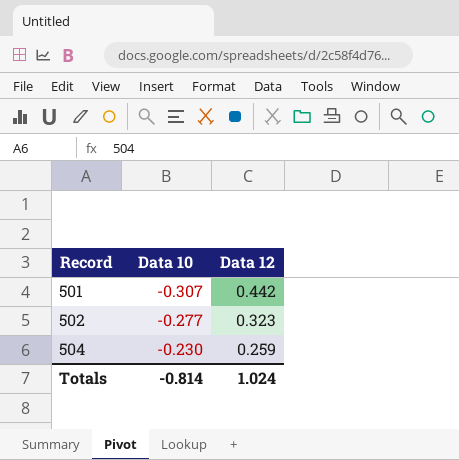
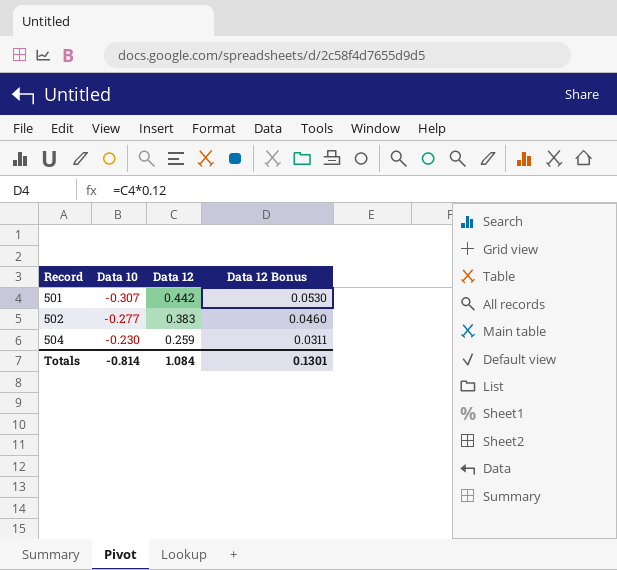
column Data 12 Bonus | formula: none -> [Data 12] * 0.12
502 | Data 12: 0.323 -> 0.383
Totals | Data 12: 1.024 -> 1.084

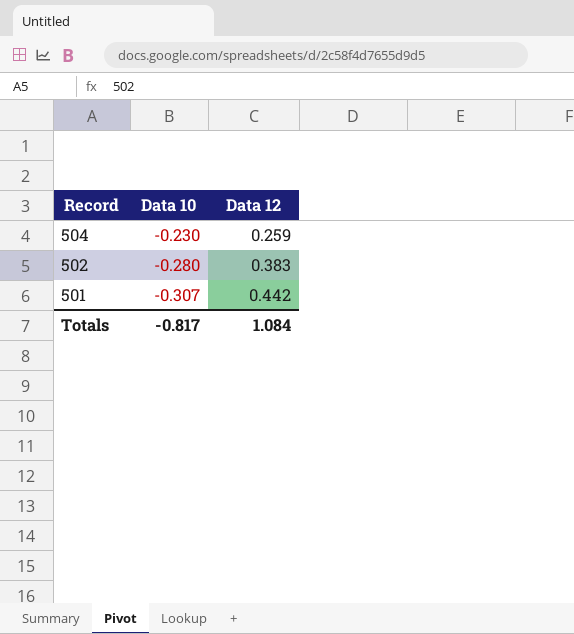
row order: Record ascending -> Record descending
column Data 12 Bonus | formula: [Data 12] * 0.12 -> none
502 | Data 10: -0.277 -> -0.280
Totals | Data 10: -0.814 -> -0.817

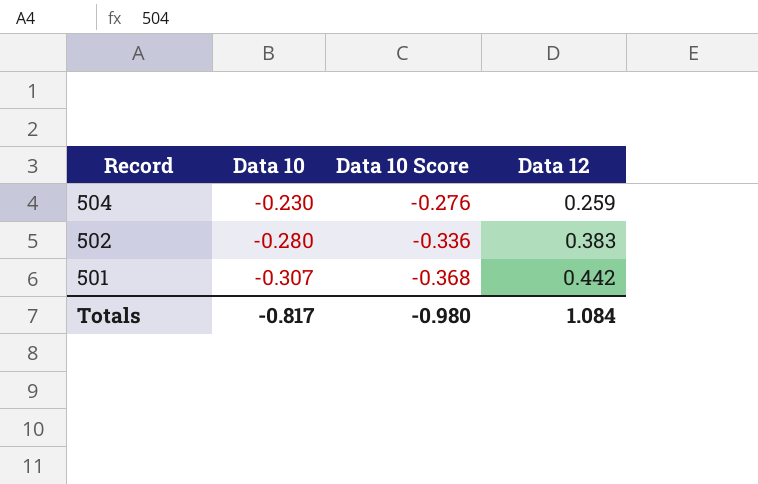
column Data 10 Score | formula: none -> [Data 10] * 1.2

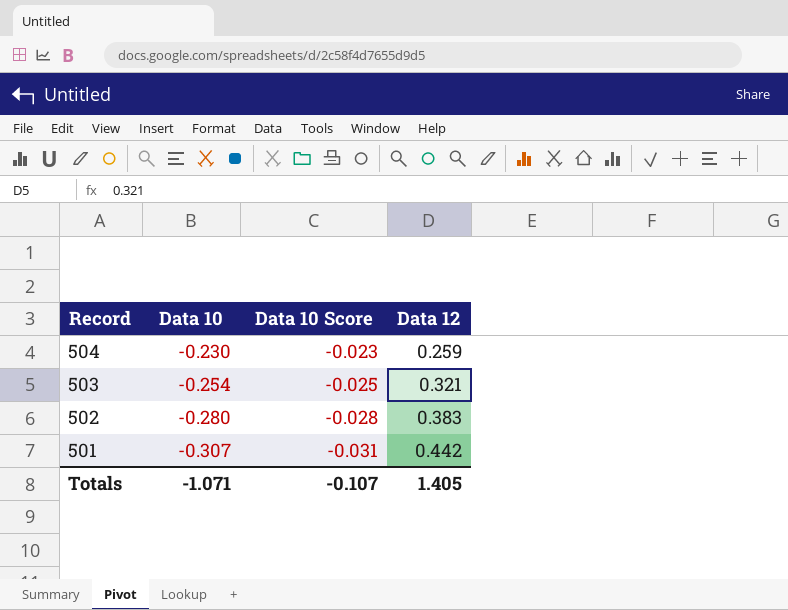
column Data 10 Score | formula: [Data 10] * 1.2 -> [Data 10] * 0.1
row 503: none -> -0.254 | -0.025 | 0.321
Totals | Data 10: -0.817 -> -1.071
Totals | Data 10 Score: -0.980 -> -0.107
Totals | Data 12: 1.084 -> 1.405

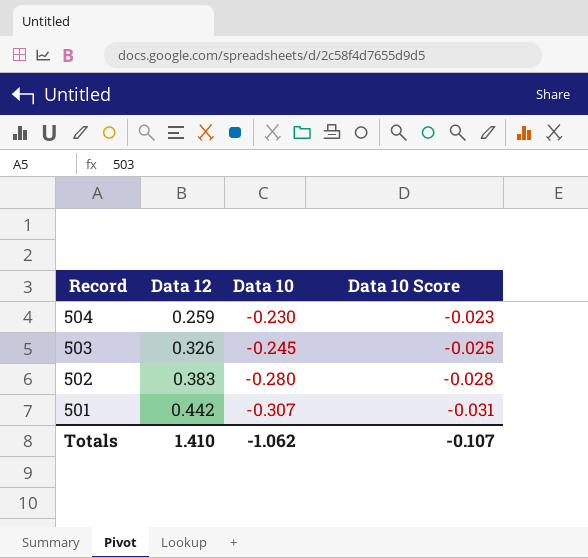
column Data 12 | position: 4 -> 2
503 | Data 12: 0.321 -> 0.326
503 | Data 10: -0.254 -> -0.245
Totals | Data 12: 1.405 -> 1.410
Totals | Data 10: -1.071 -> -1.062

